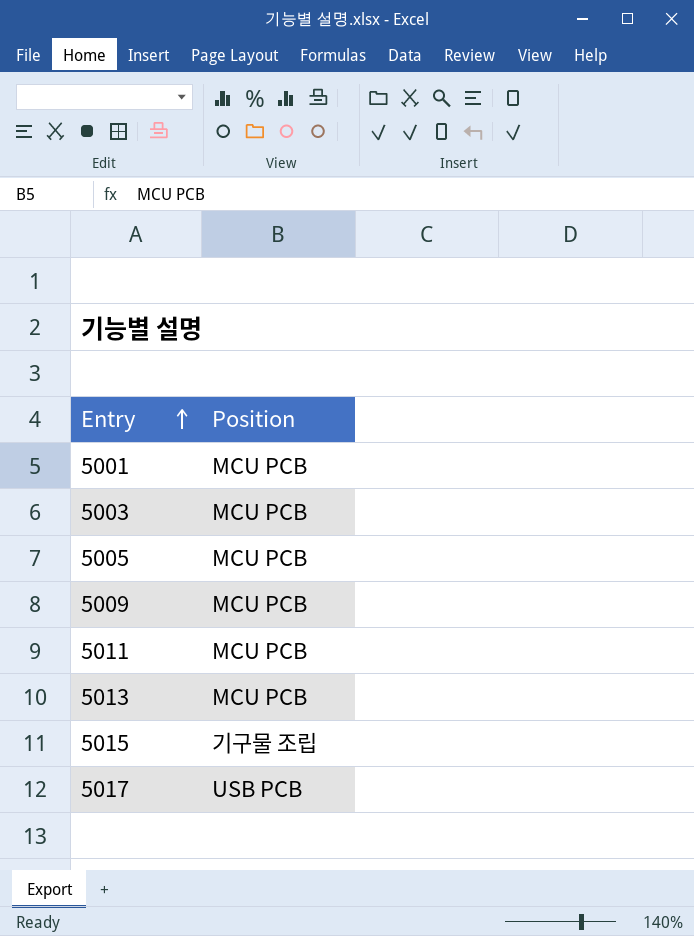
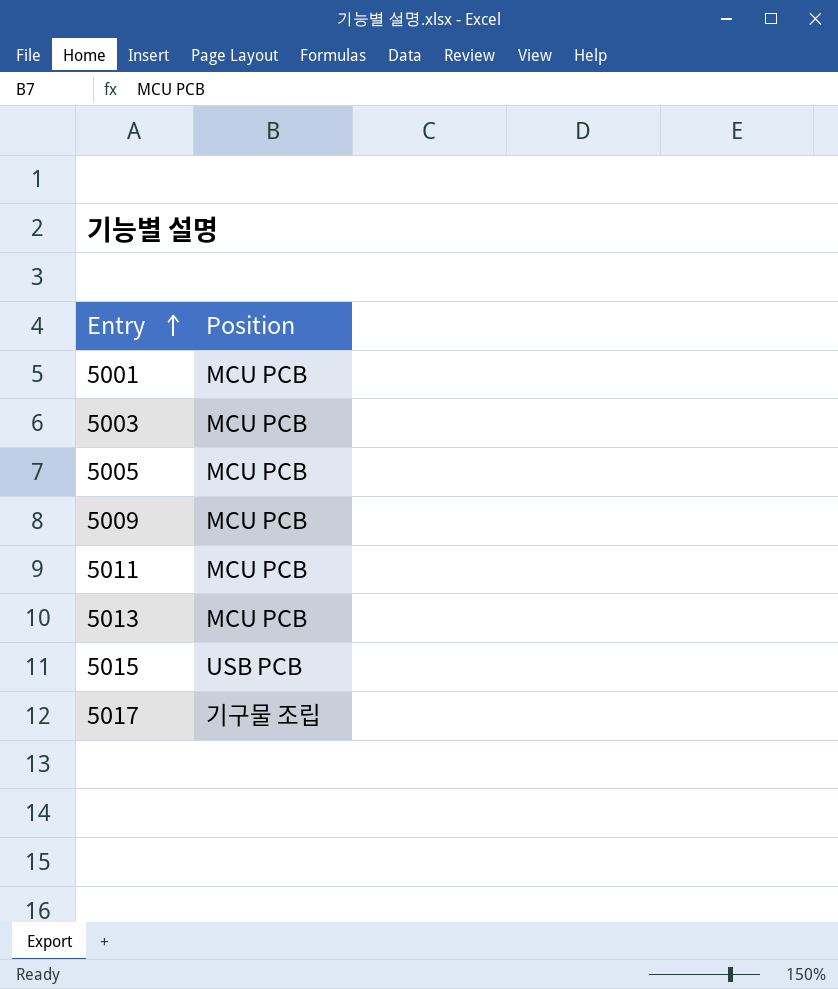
5015 | Position: 기구물 조립 -> USB PCB
5017 | Position: USB PCB -> 기구물 조립

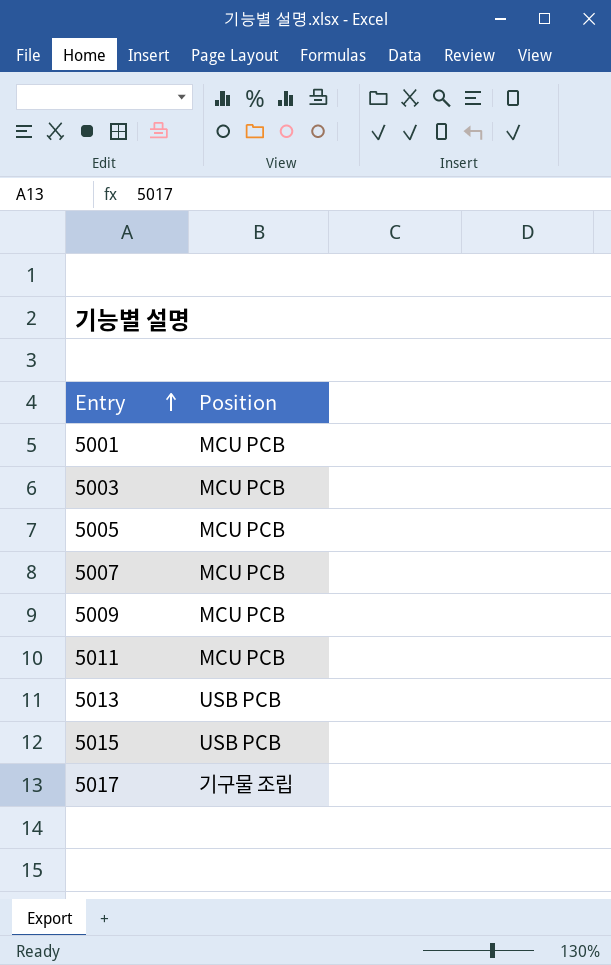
row 5007: none -> MCU PCB
5013 | Position: MCU PCB -> USB PCB

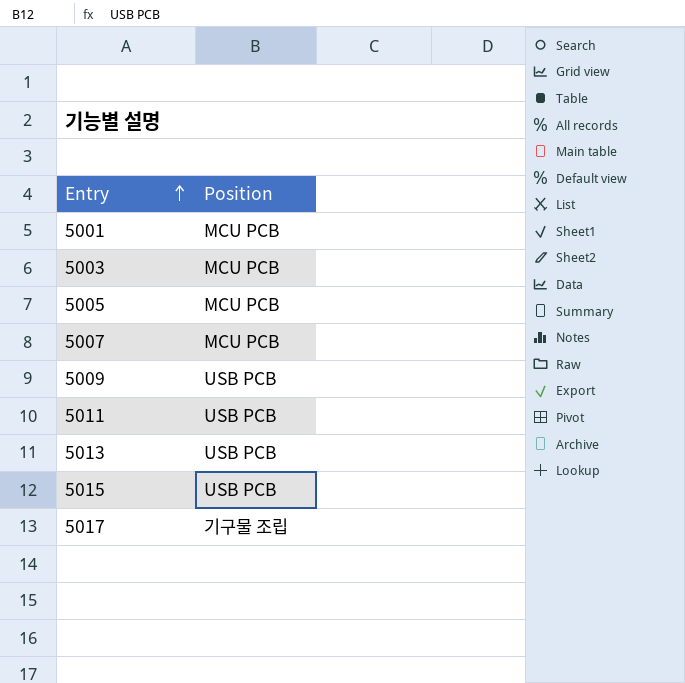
5009 | Position: MCU PCB -> USB PCB
5011 | Position: MCU PCB -> USB PCB

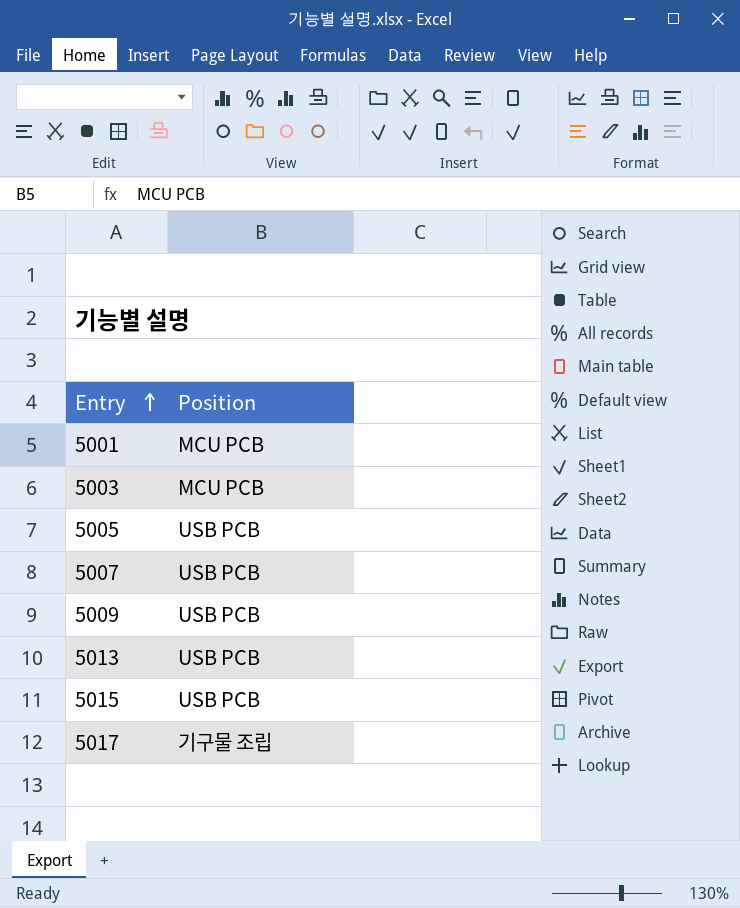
row 5011: USB PCB -> none
5005 | Position: MCU PCB -> USB PCB
5007 | Position: MCU PCB -> USB PCB

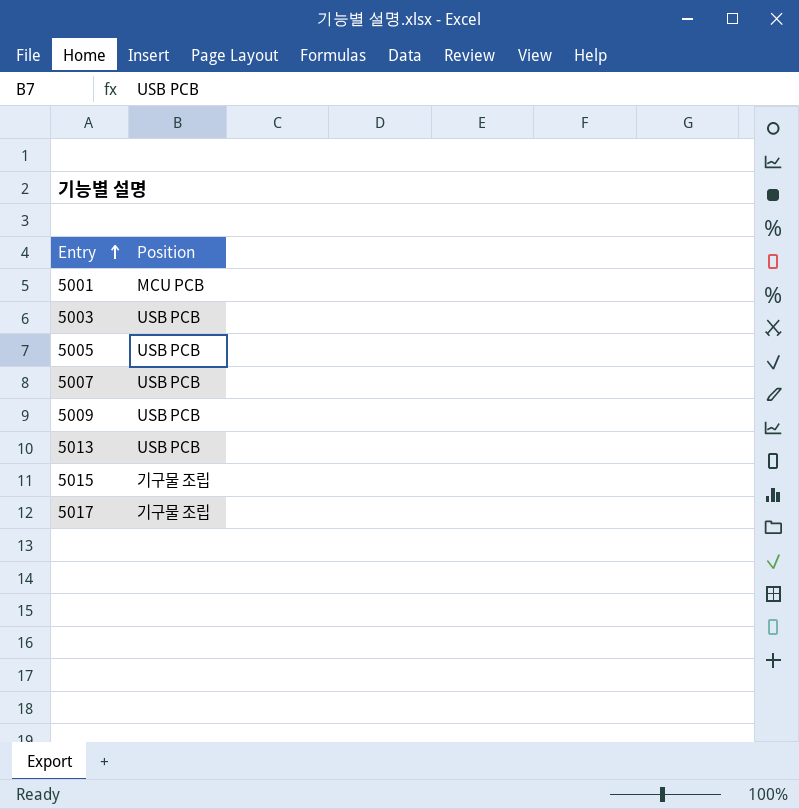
5003 | Position: MCU PCB -> USB PCB
5015 | Position: USB PCB -> 기구물 조립

